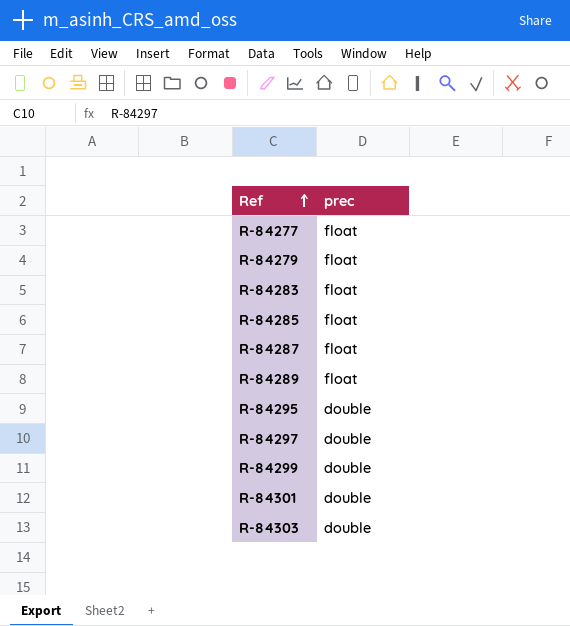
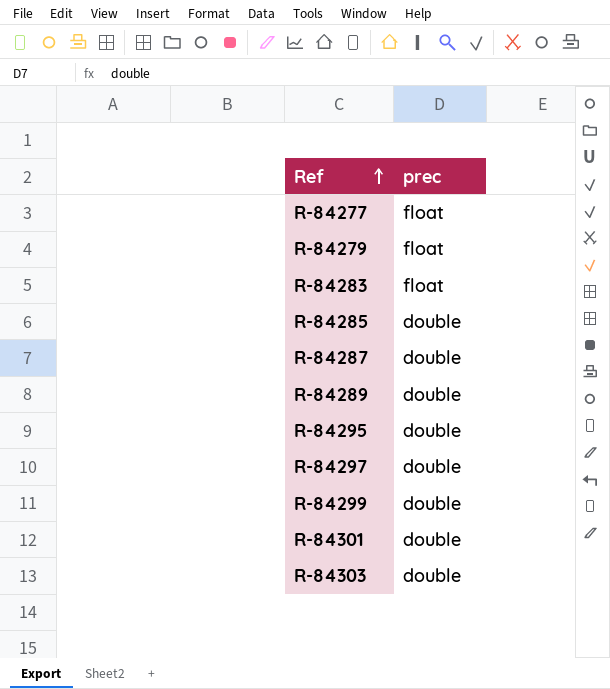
R-84285 | prec: float -> double
R-84287 | prec: float -> double
R-84289 | prec: float -> double

